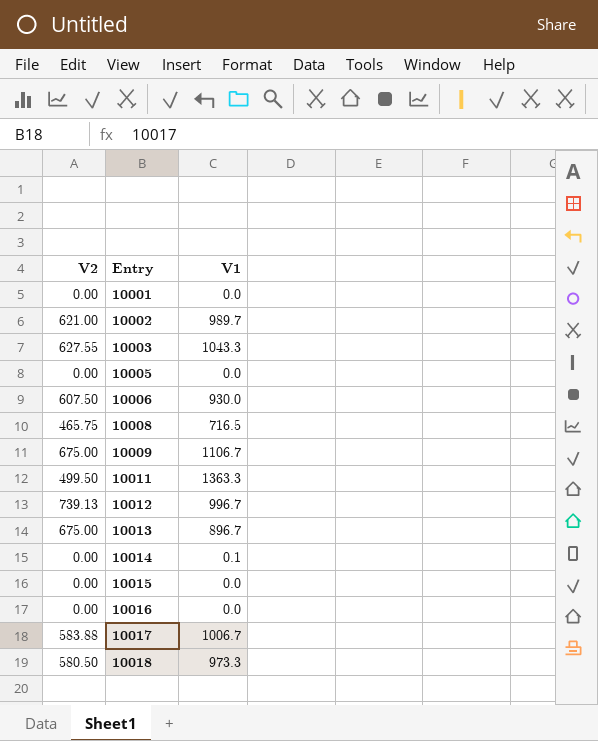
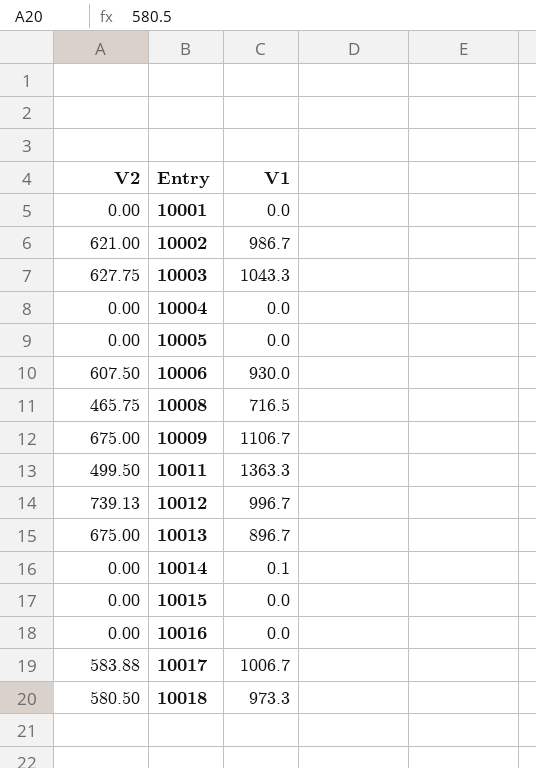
10002 | V1: 989.7 -> 986.7
10003 | V2: 627.55 -> 627.75
row 10004: none -> 0.00 | 0.0

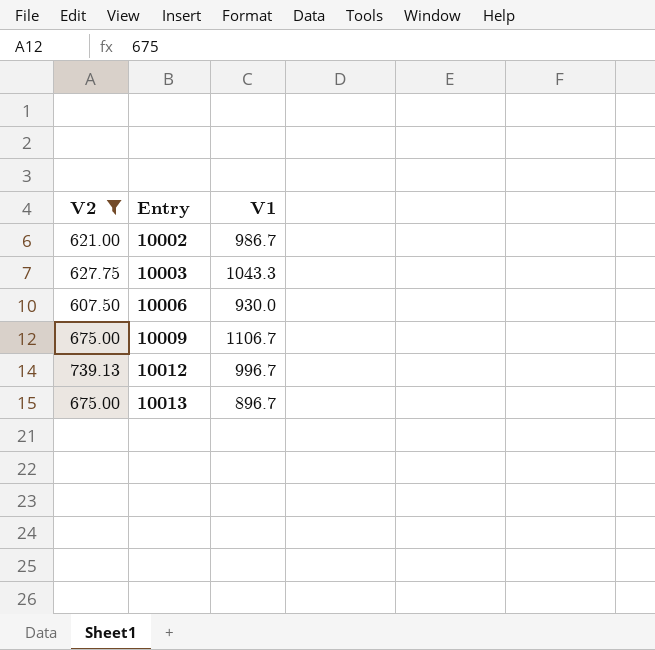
filter: none -> V2 >= 607.50

